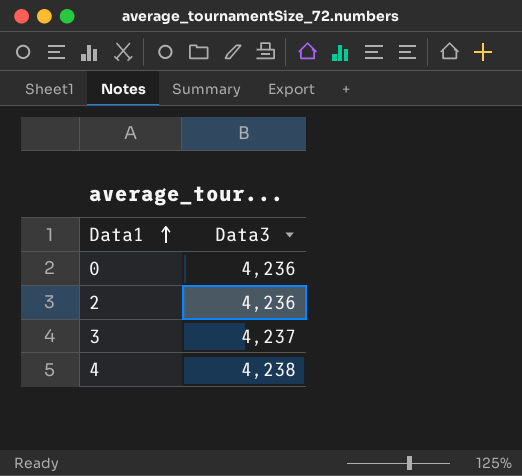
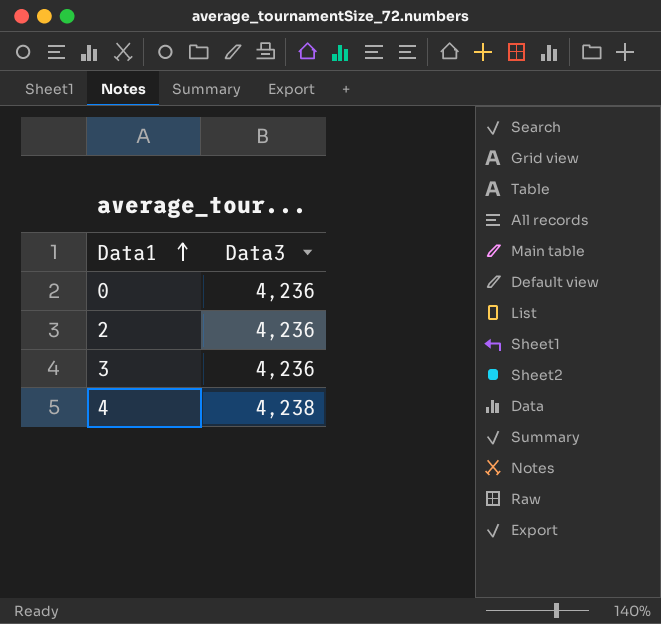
3 | Data3: 4,237 -> 4,236

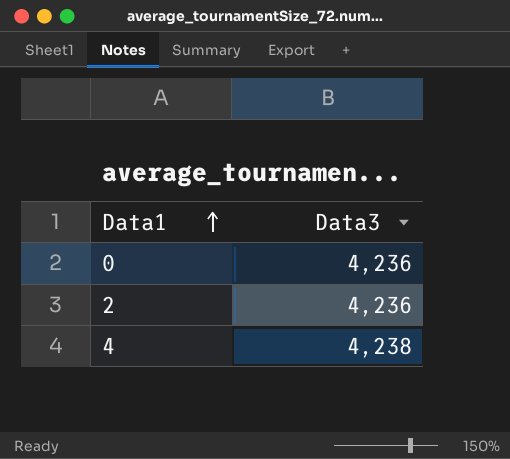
row 3: 4,236 -> none

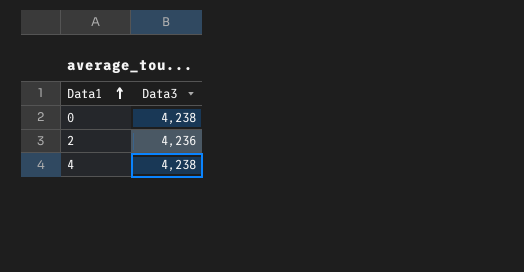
0 | Data3: 4,236 -> 4,238

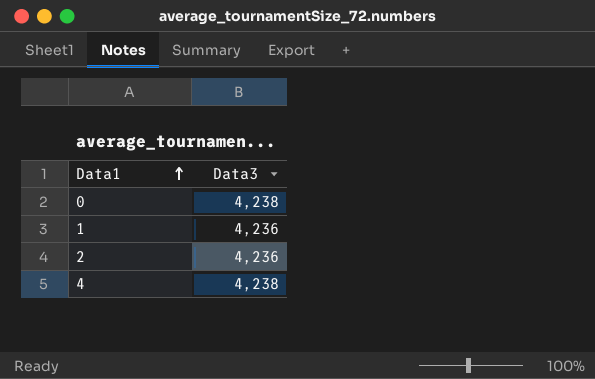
row 1: none -> 4,236

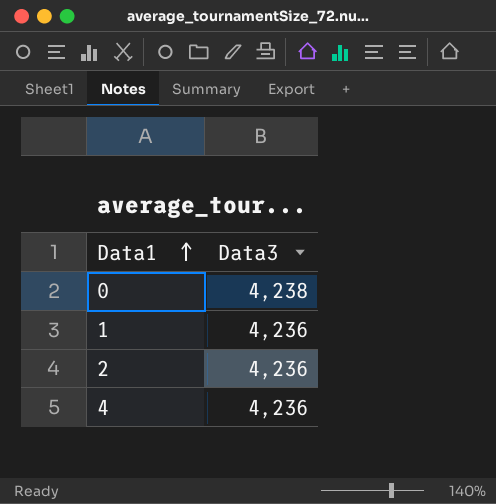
4 | Data3: 4,238 -> 4,236

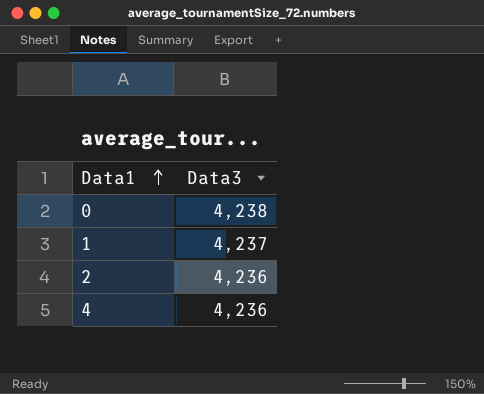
1 | Data3: 4,236 -> 4,237

